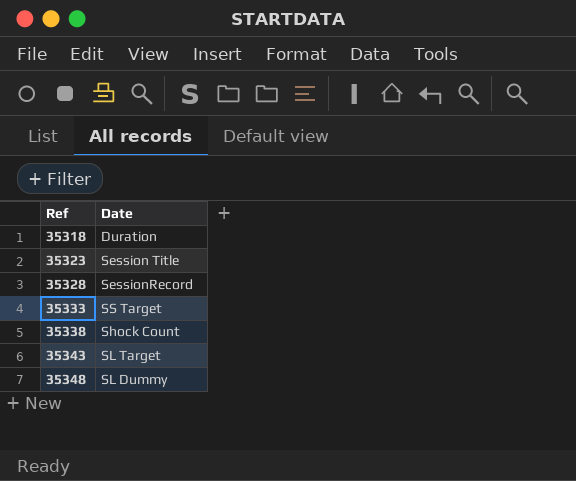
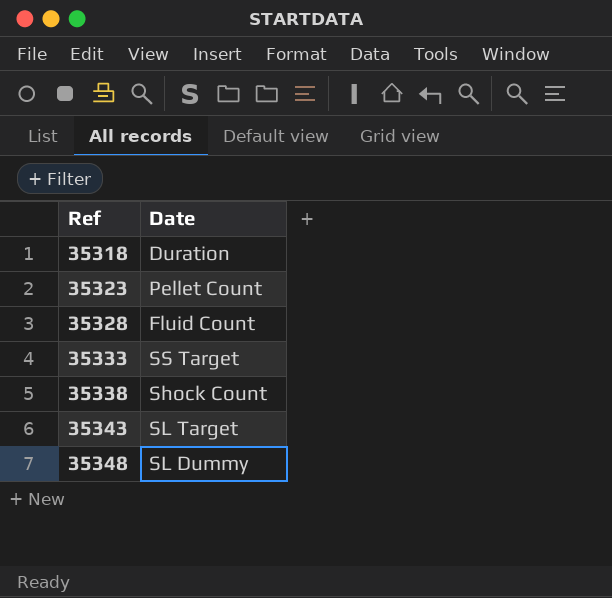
35323 | Date: Session Title -> Pellet Count
35328 | Date: SessionRecord -> Fluid Count

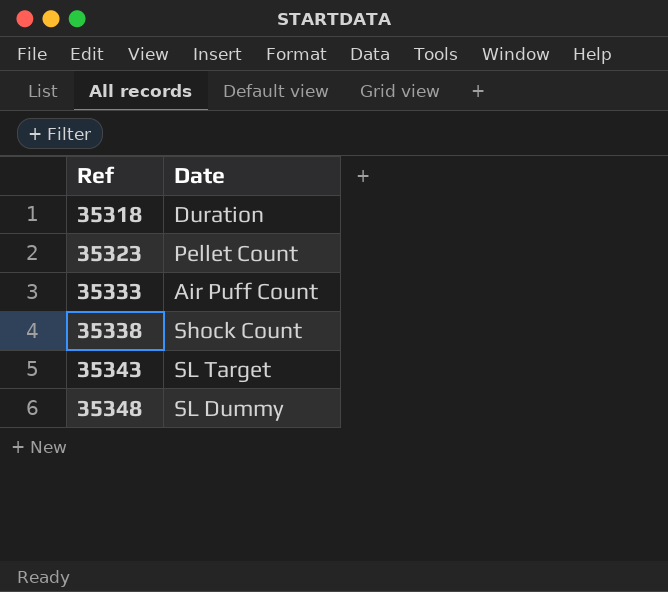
row 35328: Fluid Count -> none
35333 | Date: SS Target -> Air Puff Count

